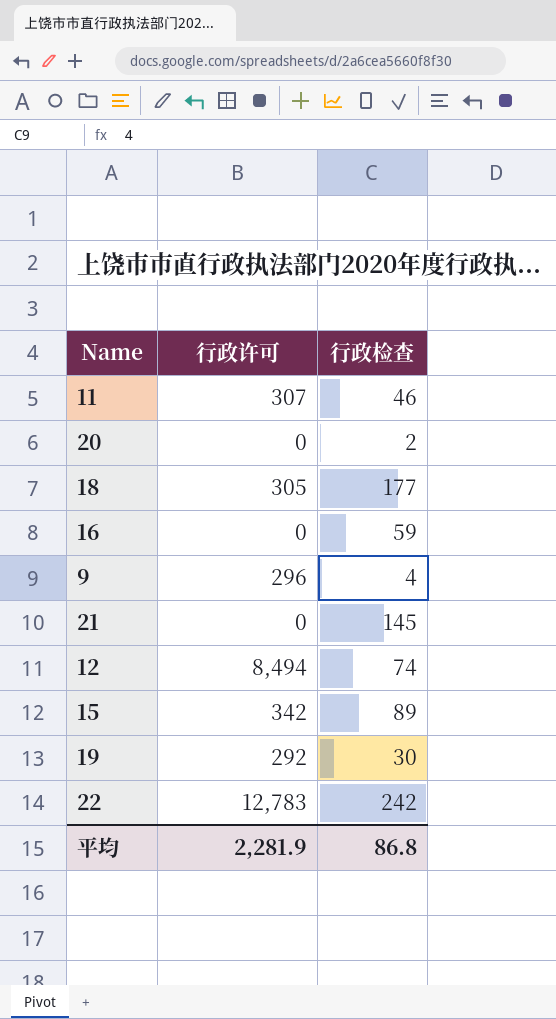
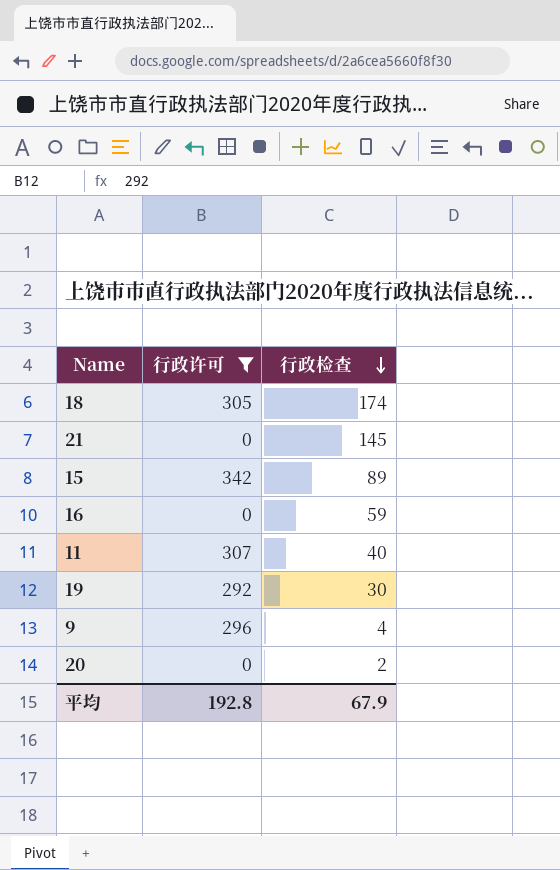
filter: none -> 行政许可 <= 342
row order: none -> 行政检查 descending
18 | 行政检查: 177 -> 174
11 | 行政检查: 46 -> 40
平均 | 行政许可: 2,281.9 -> 192.8
平均 | 行政检查: 86.8 -> 67.9

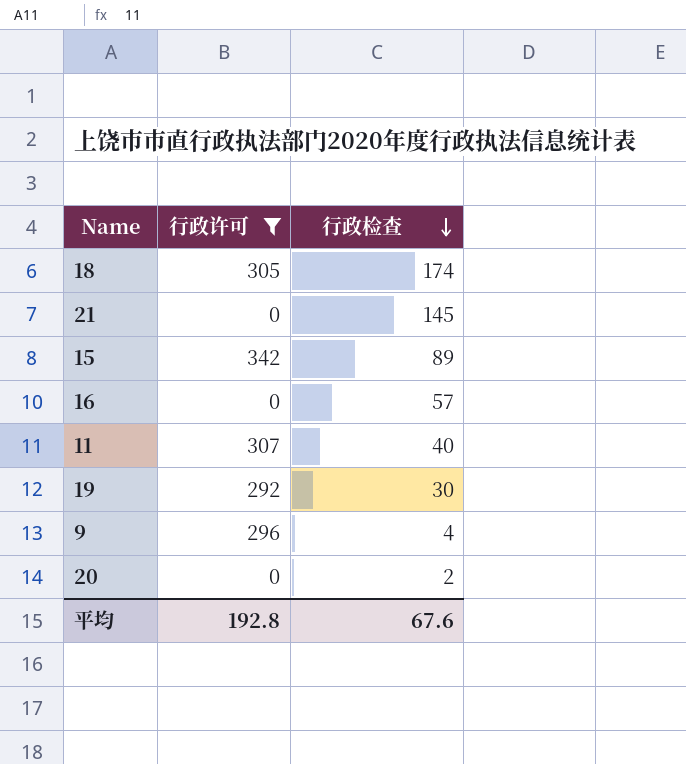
16 | 行政检查: 59 -> 57
平均 | 行政检查: 67.9 -> 67.6

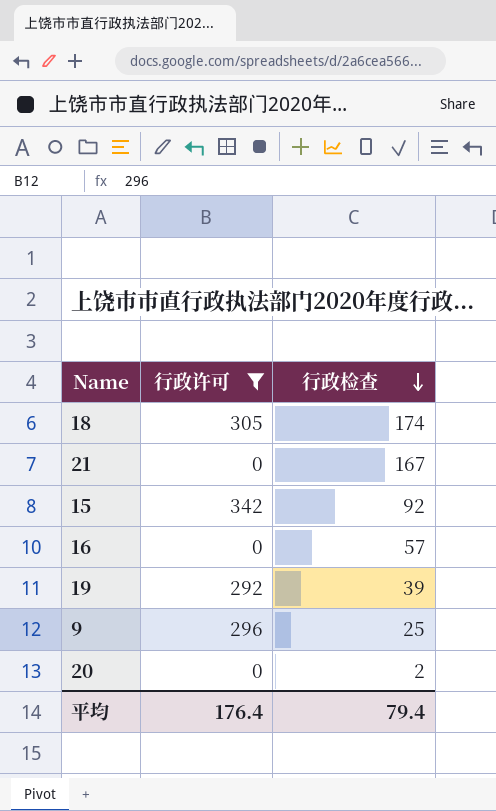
row 11: 307 | 40 -> none
21 | 行政检查: 145 -> 167
15 | 行政检查: 89 -> 92
19 | 行政检查: 30 -> 39
9 | 行政检查: 4 -> 25
平均 | 行政许可: 192.8 -> 176.4
平均 | 行政检查: 67.6 -> 79.4

